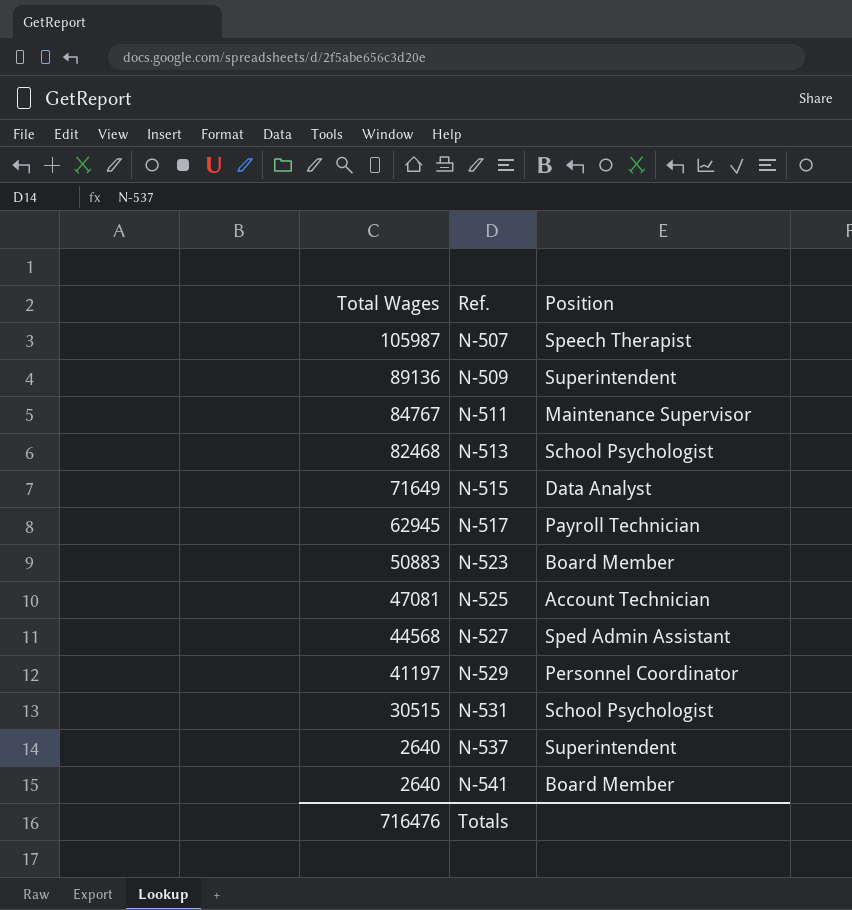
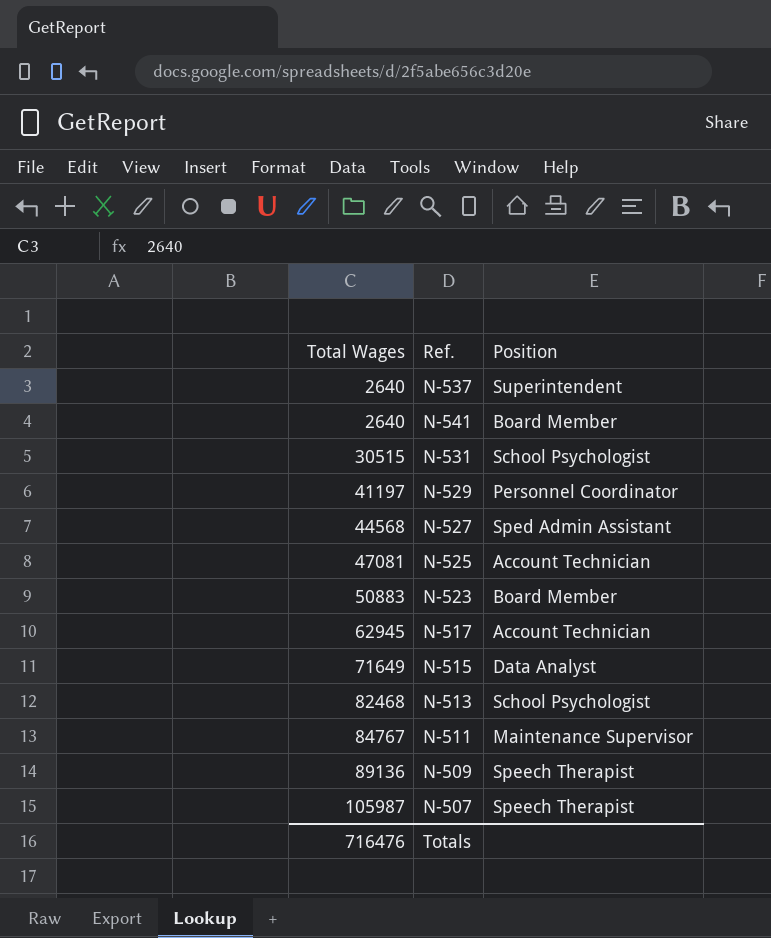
row order: Total Wages descending -> Total Wages ascending
N-517 | Position: Payroll Technician -> Account Technician
N-509 | Position: Superintendent -> Speech Therapist

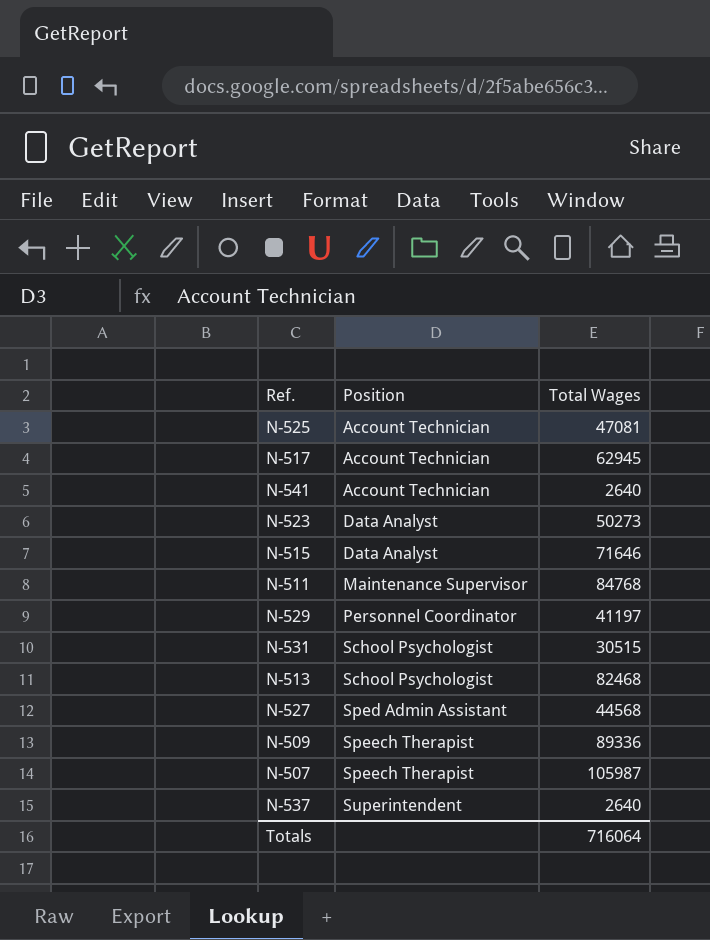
row order: Total Wages ascending -> Position ascending
column Total Wages | position: 1 -> 3
N-541 | Position: Board Member -> Account Technician
N-523 | Position: Board Member -> Data Analyst
N-523 | Total Wages: 50883 -> 50273
N-515 | Total Wages: 71649 -> 71646
N-511 | Total Wages: 84767 -> 84768
N-509 | Total Wages: 89136 -> 89336
Totals | Total Wages: 716476 -> 716064

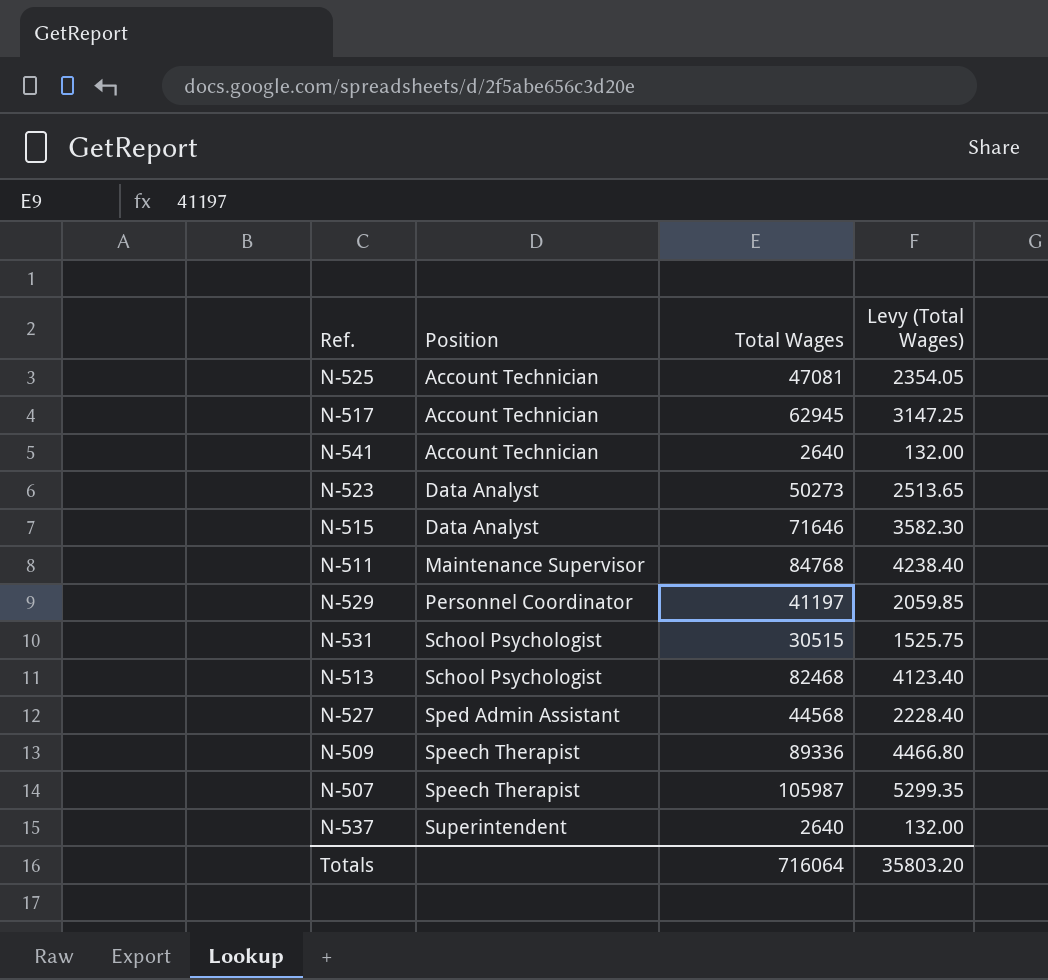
column Levy (Total Wages) | formula: none -> [Total Wages] * 0.05

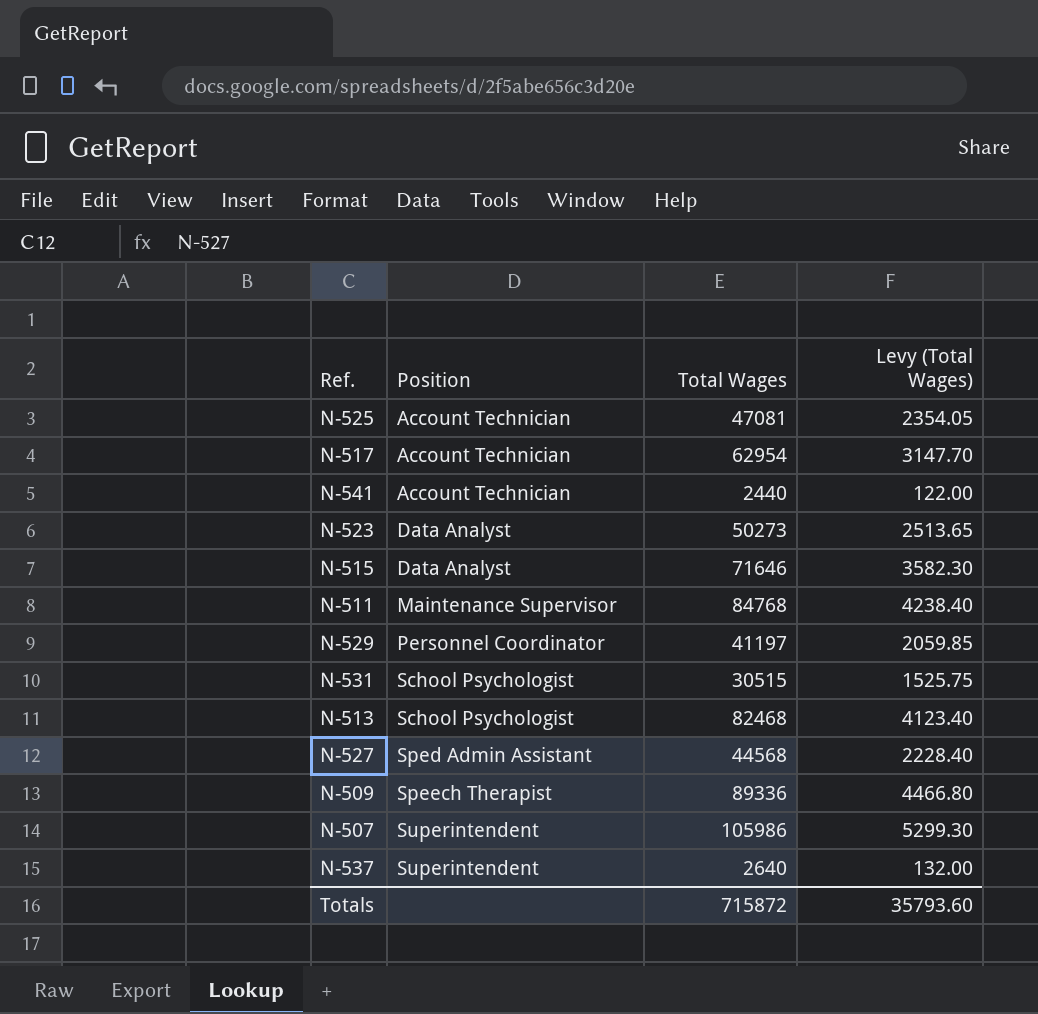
N-517 | Total Wages: 62945 -> 62954
N-517 | Levy (Total Wages): 3147.25 -> 3147.70
N-541 | Total Wages: 2640 -> 2440
N-541 | Levy (Total Wages): 132.00 -> 122.00
N-507 | Position: Speech Therapist -> Superintendent
N-507 | Total Wages: 105987 -> 105986
N-507 | Levy (Total Wages): 5299.35 -> 5299.30
Totals | Total Wages: 716064 -> 715872
Totals | Levy (Total Wages): 35803.20 -> 35793.60

